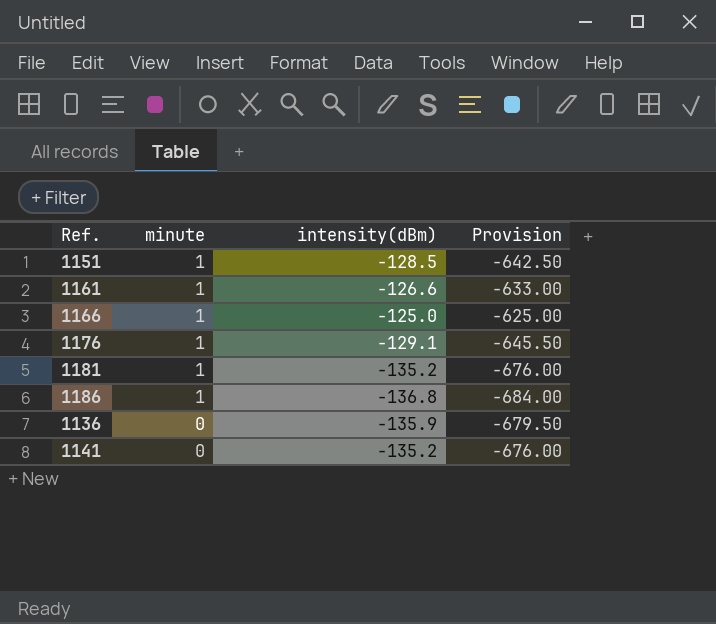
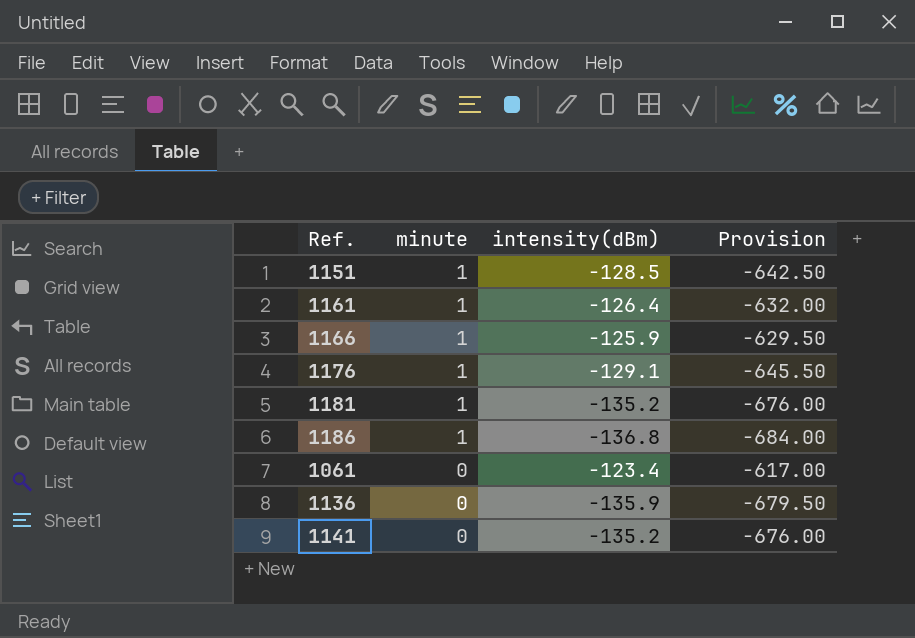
1161 | intensity(dBm): -126.6 -> -126.4
1161 | Provision: -633.00 -> -632.00
1166 | intensity(dBm): -125.0 -> -125.9
1166 | Provision: -625.00 -> -629.50
row 1061: none -> 0 | -123.4 | -617.00

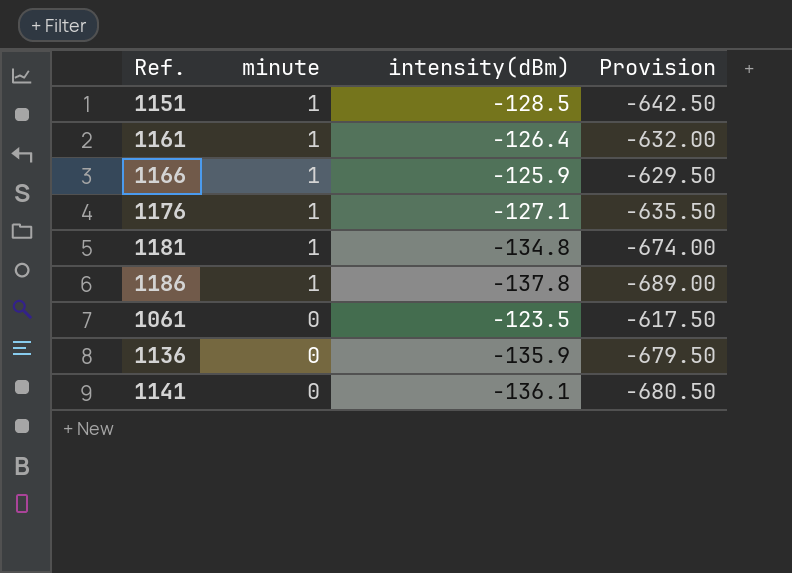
1176 | intensity(dBm): -129.1 -> -127.1
1176 | Provision: -645.50 -> -635.50
1181 | intensity(dBm): -135.2 -> -134.8
1181 | Provision: -676.00 -> -674.00
1186 | intensity(dBm): -136.8 -> -137.8
1186 | Provision: -684.00 -> -689.00
1061 | intensity(dBm): -123.4 -> -123.5
1061 | Provision: -617.00 -> -617.50
1141 | intensity(dBm): -135.2 -> -136.1
1141 | Provision: -676.00 -> -680.50

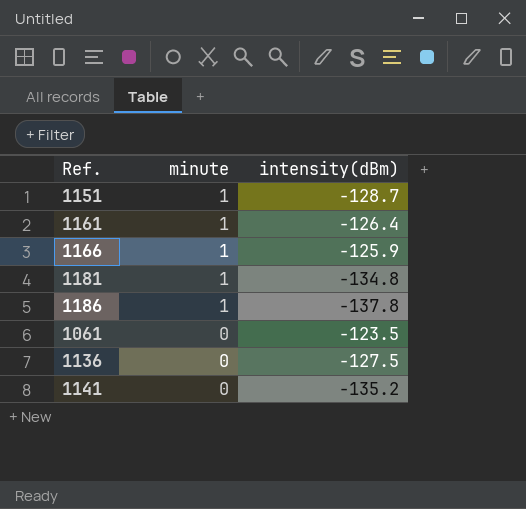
column Provision | formula: [intensity(dBm)] * 5 -> none
row 1176: 1 | -127.1 | -635.50 -> none
1151 | intensity(dBm): -128.5 -> -128.7
1136 | intensity(dBm): -135.9 -> -127.5
1141 | intensity(dBm): -136.1 -> -135.2

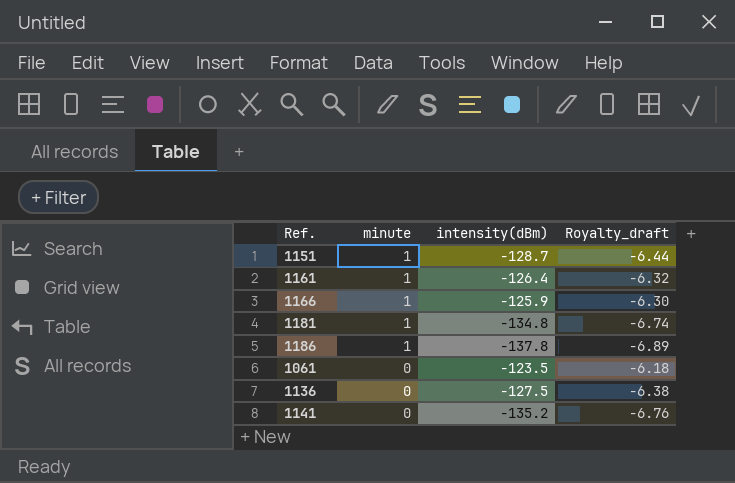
column Royalty_draft | formula: none -> [intensity(dBm)] * 0.05

